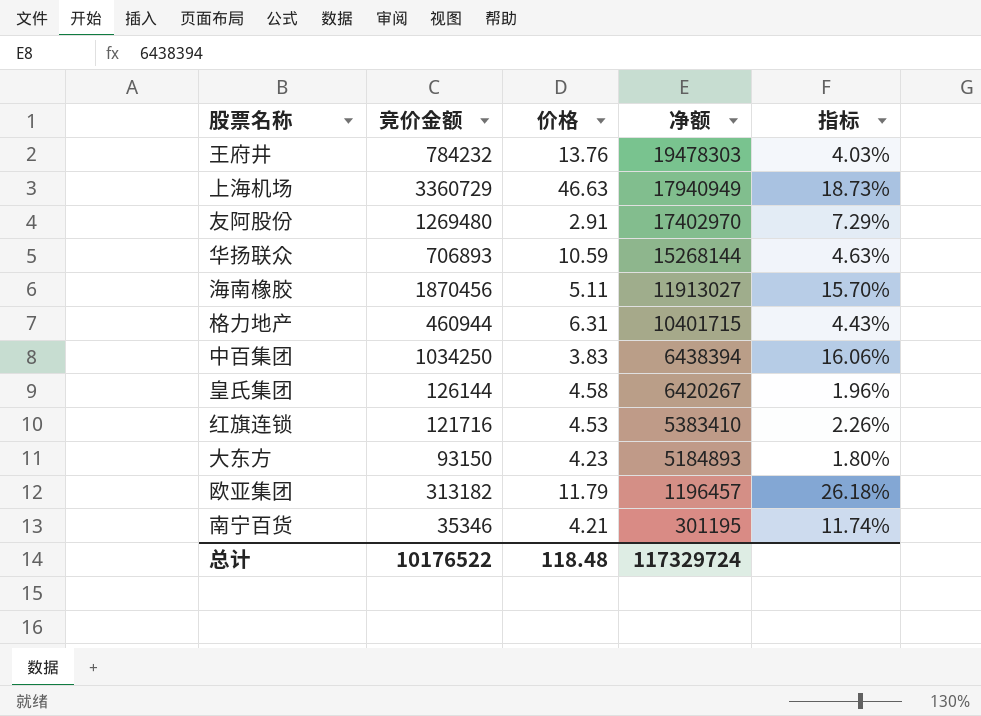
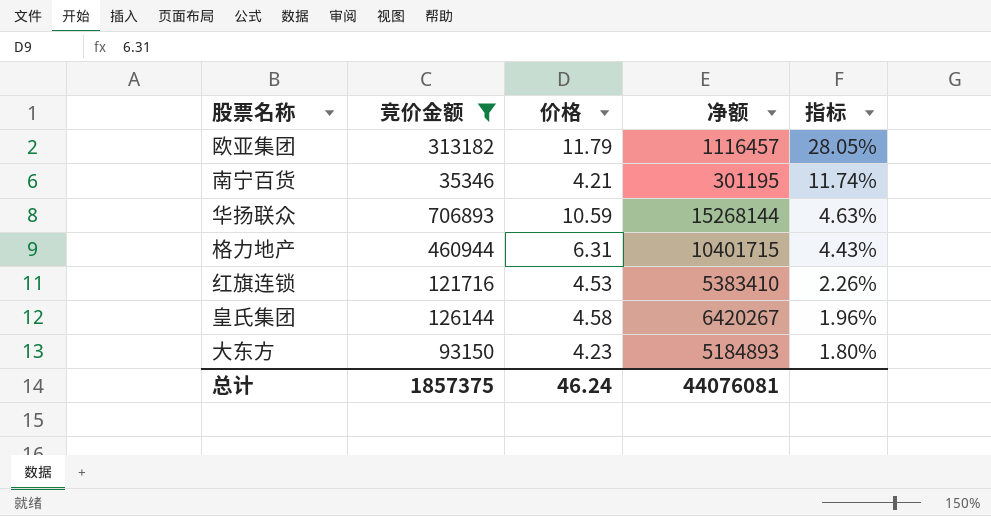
filter: none -> 竞价金额 <= 706893
row order: 净额 descending -> 指标 descending
欧亚集团 | 净额: 1196457 -> 1116457
欧亚集团 | 指标: 26.18% -> 28.05%
总计 | 竞价金额: 10176522 -> 1857375
总计 | 价格: 118.48 -> 46.24
总计 | 净额: 117329724 -> 44076081

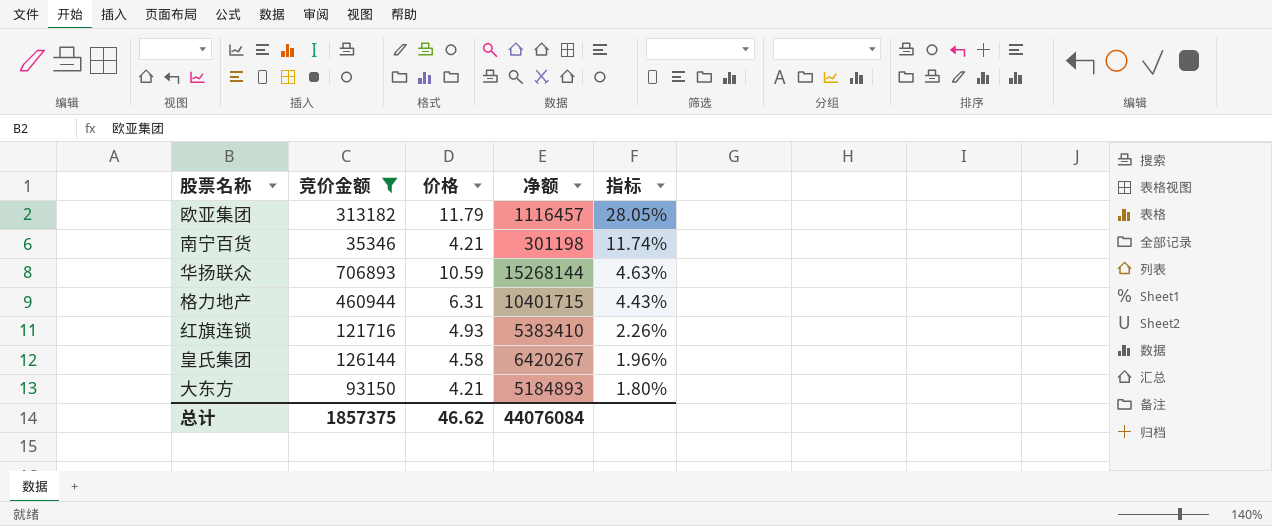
南宁百货 | 净额: 301195 -> 301198
红旗连锁 | 价格: 4.53 -> 4.93
大东方 | 价格: 4.23 -> 4.21
总计 | 价格: 46.24 -> 46.62
总计 | 净额: 44076081 -> 44076084

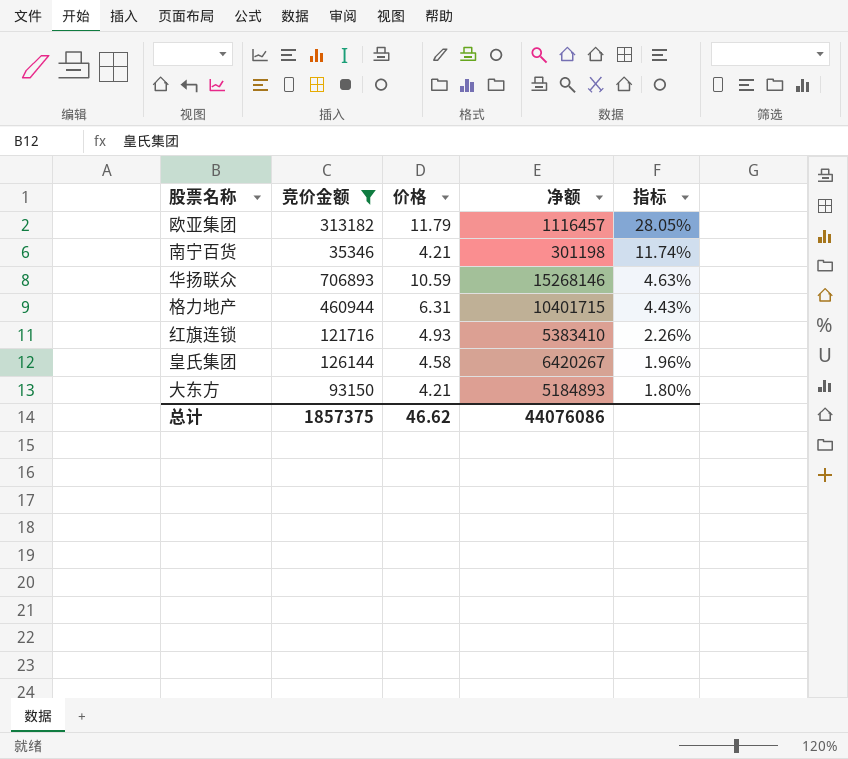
华扬联众 | 净额: 15268144 -> 15268146
总计 | 净额: 44076084 -> 44076086

